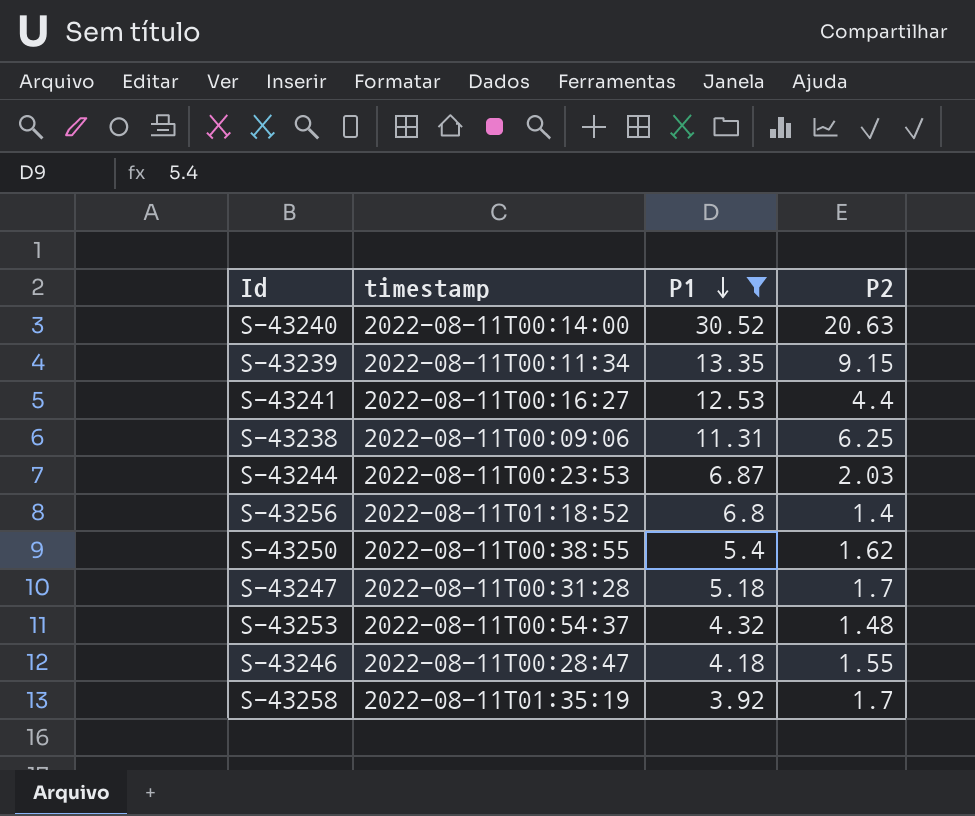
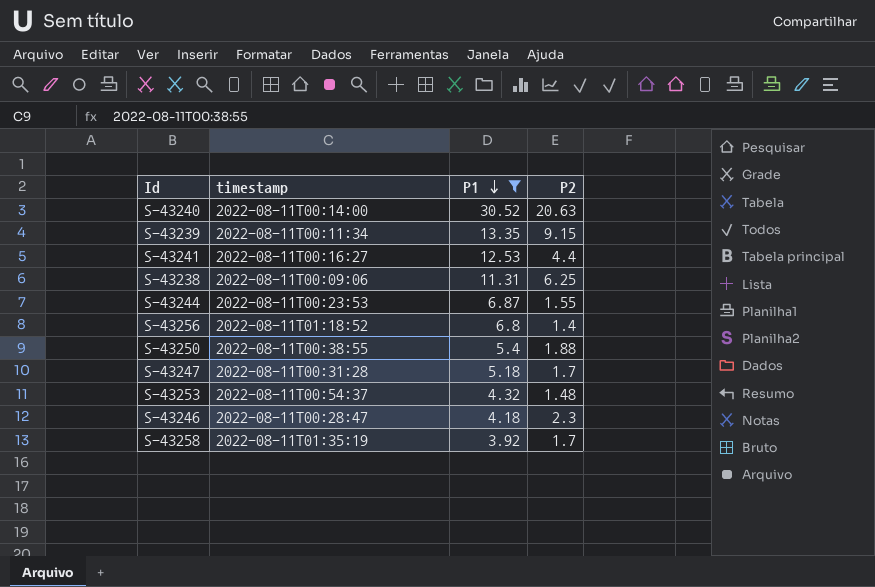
S-43244 | P2: 2.03 -> 1.55
S-43250 | P2: 1.62 -> 1.88
S-43246 | P2: 1.55 -> 2.3

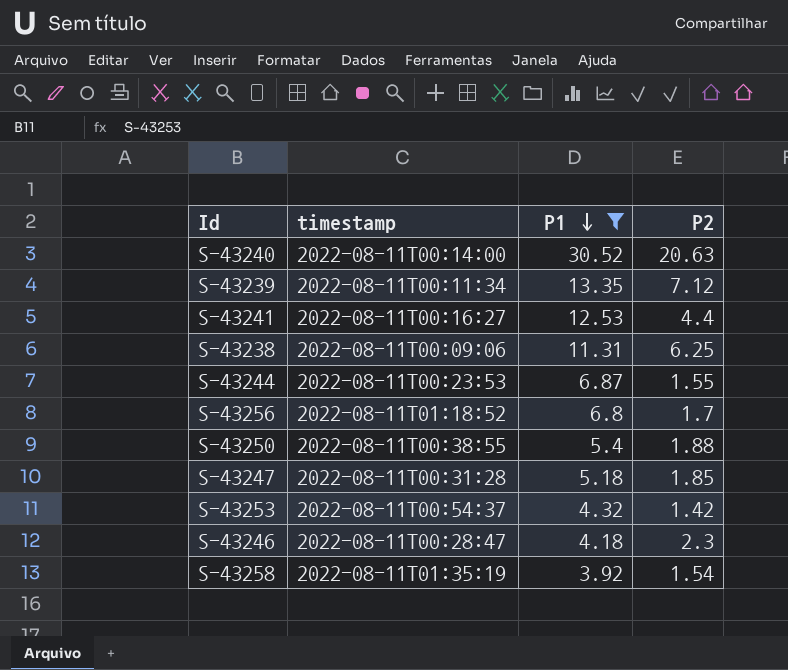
S-43239 | P2: 9.15 -> 7.12
S-43256 | P2: 1.4 -> 1.7
S-43247 | P2: 1.7 -> 1.85
S-43253 | P2: 1.48 -> 1.42
S-43258 | P2: 1.7 -> 1.54

